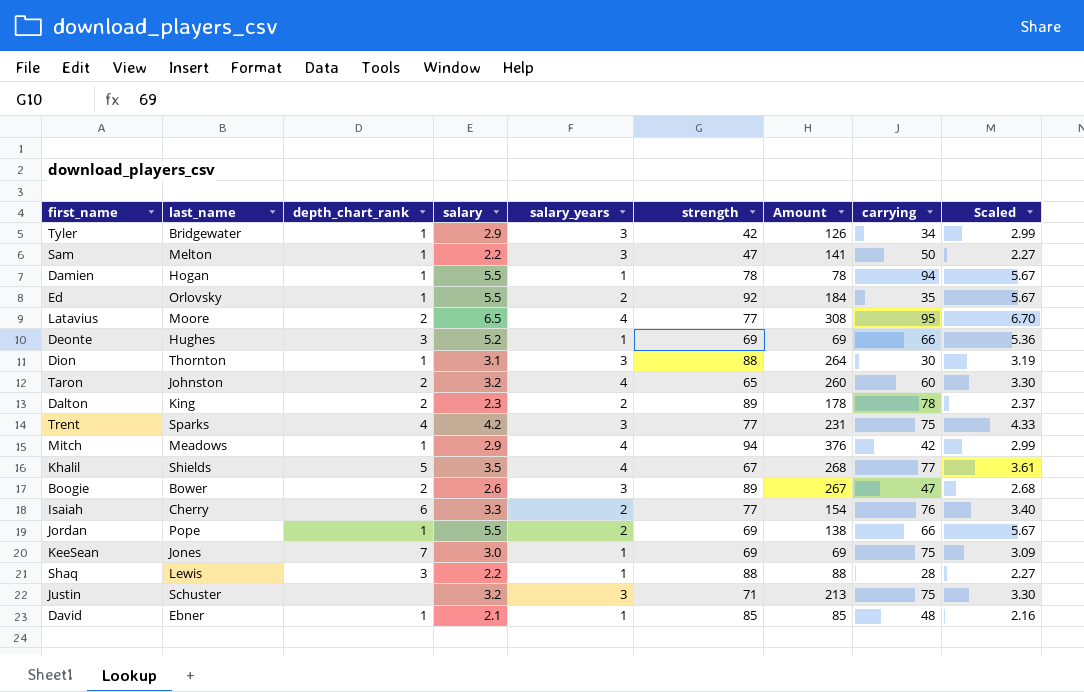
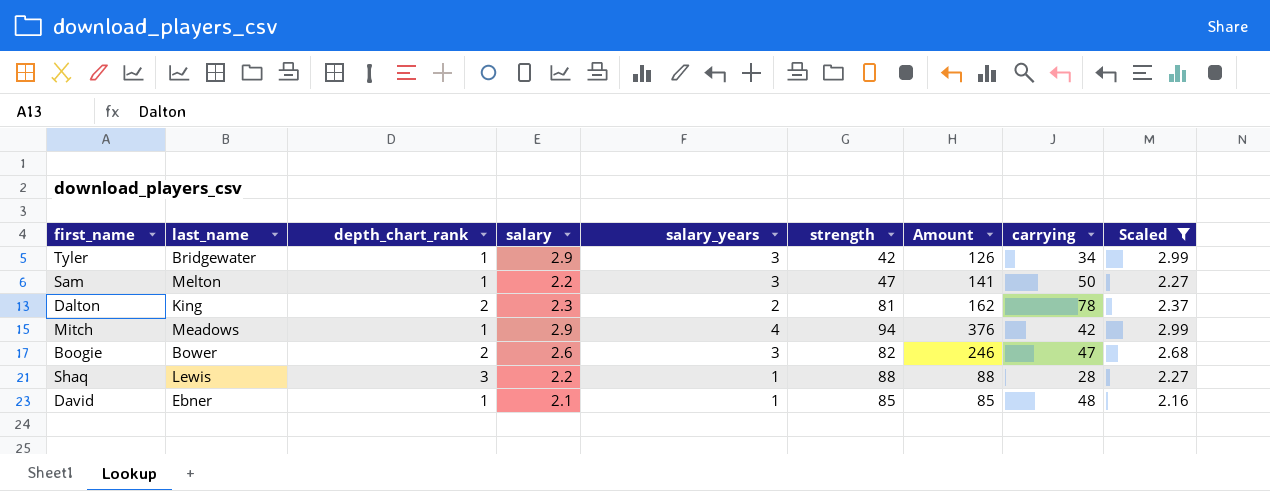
filter: none -> Scaled <= 2.99
Dalton | strength: 89 -> 81
Dalton | Amount: 178 -> 162
Boogie | strength: 89 -> 82
Boogie | Amount: 267 -> 246

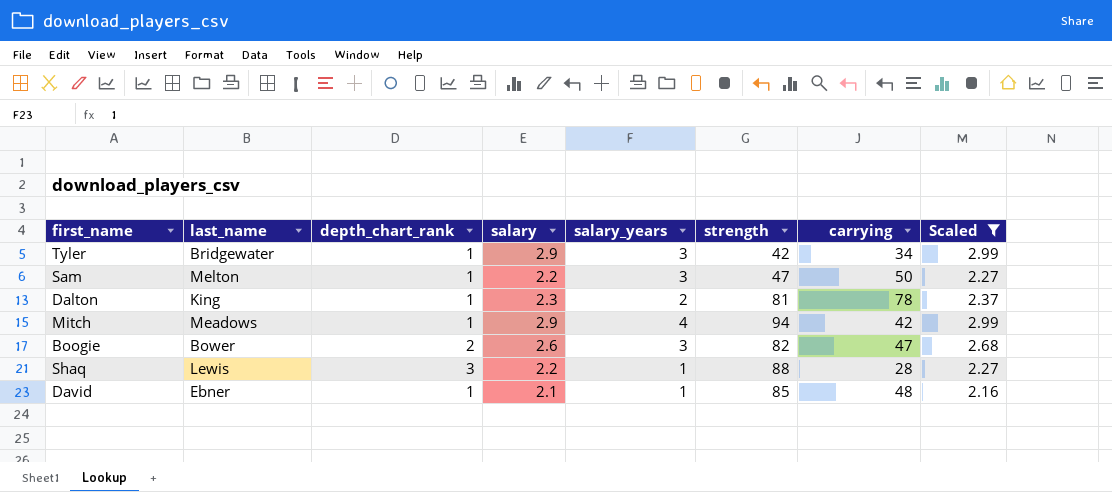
column Amount | formula: [salary_years] * [strength] -> none
Dalton | depth_chart_rank: 2 -> 1

